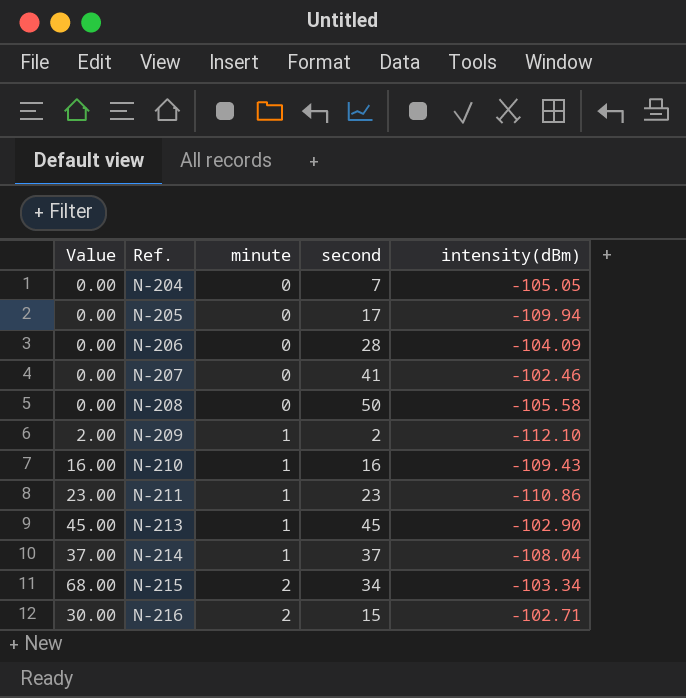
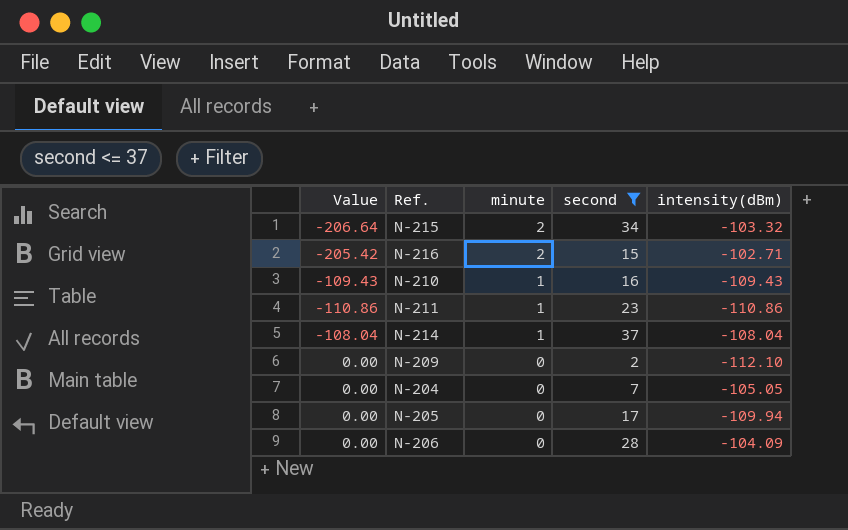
filter: none -> second <= 37
row order: Ref. ascending -> minute descending
column Value | formula: [minute] * [second] -> [minute] * [intensity(dBm)]
N-215 | intensity(dBm): -103.34 -> -103.32
N-209 | minute: 1 -> 0

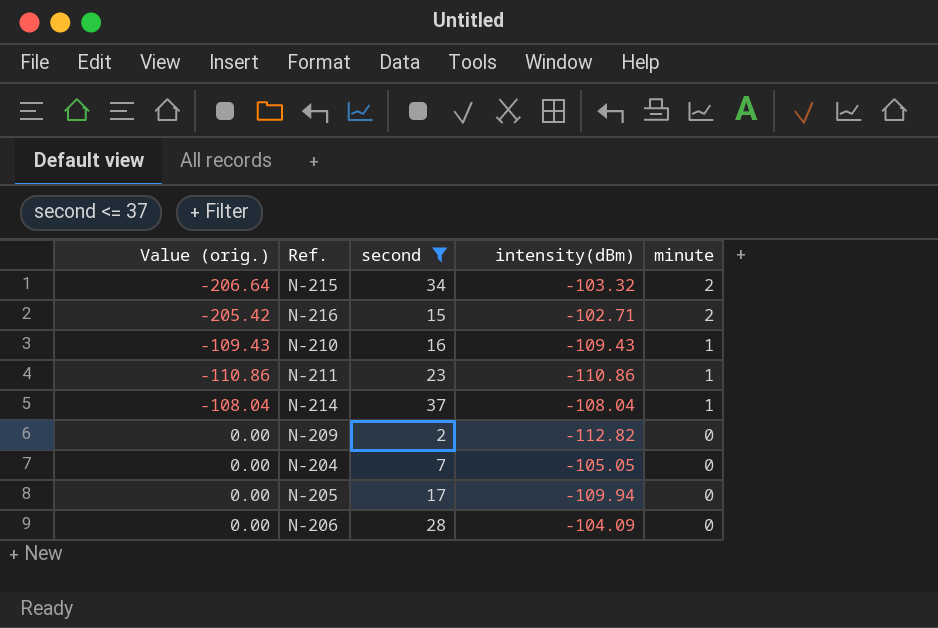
column name: Value -> Value (orig.)
column minute | position: 3 -> 5
N-209 | intensity(dBm): -112.10 -> -112.82

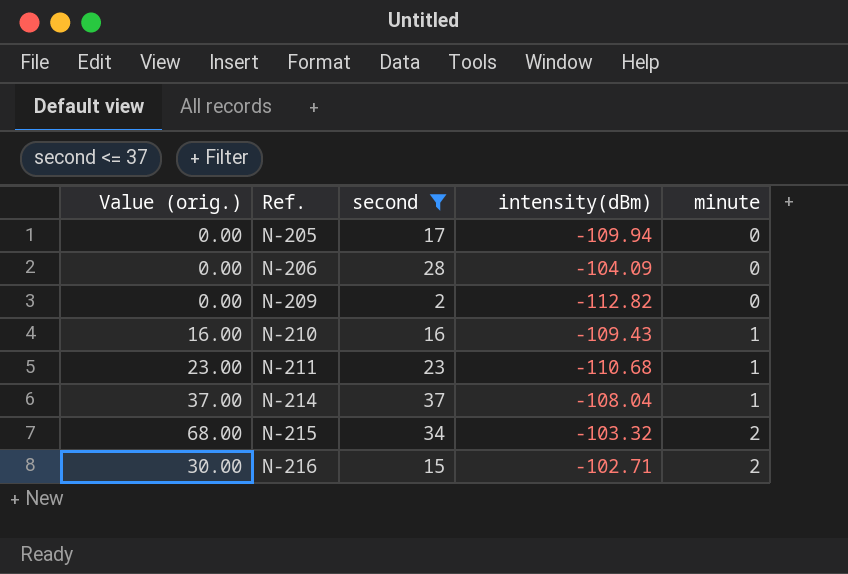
row order: minute descending -> Ref. ascending
column Value (orig.) | formula: [intensity(dBm)] * [minute] -> [second] * [minute]
row N-204: 0.00 | 7 | -105.05 | 0 -> none
N-211 | intensity(dBm): -110.86 -> -110.68

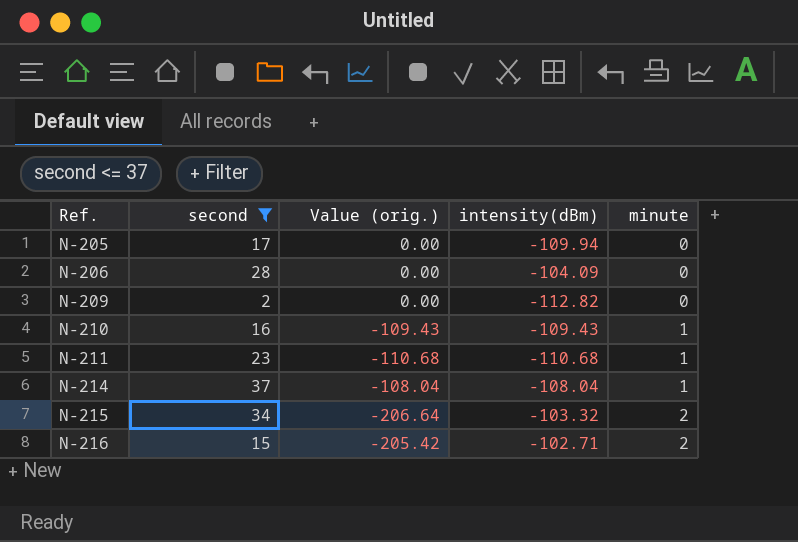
column Value (orig.) | formula: [second] * [minute] -> [intensity(dBm)] * [minute]
column Value (orig.) | position: 1 -> 3

